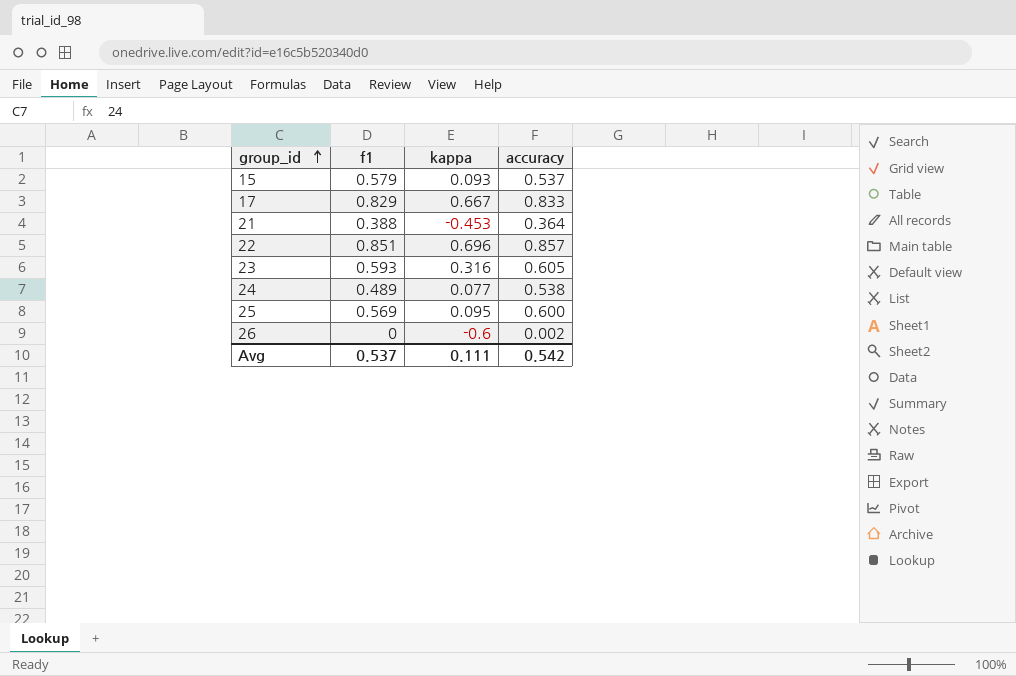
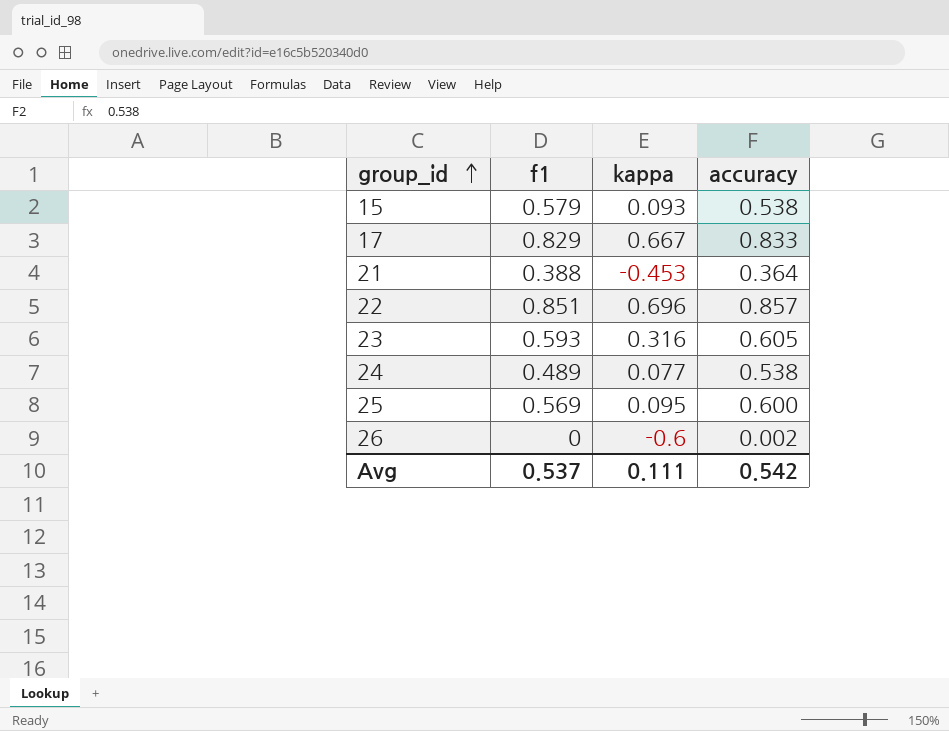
15 | accuracy: 0.537 -> 0.538

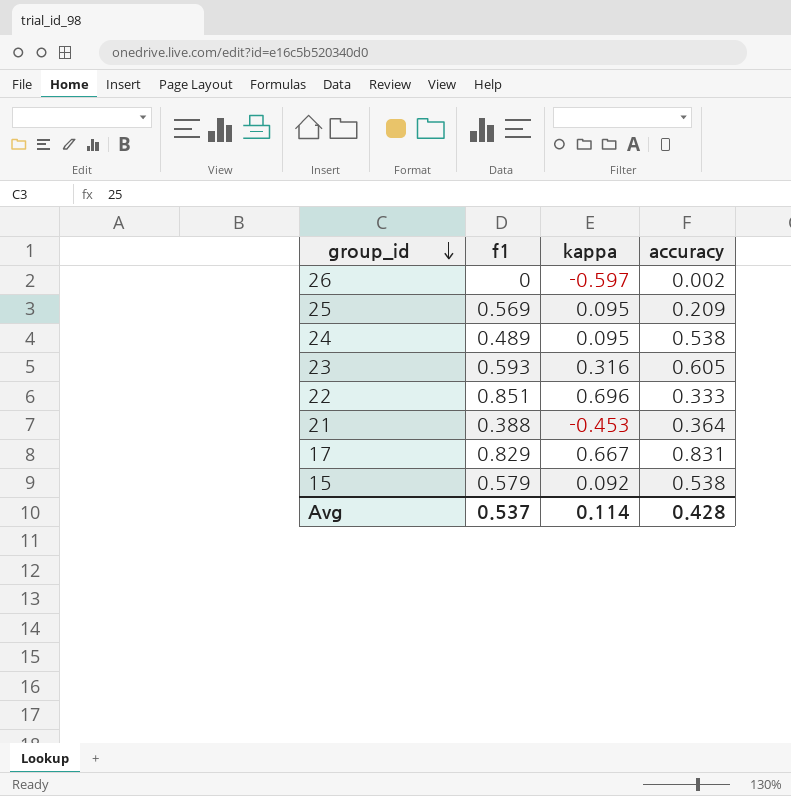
row order: group_id ascending -> group_id descending
26 | kappa: -0.6 -> -0.597
25 | accuracy: 0.600 -> 0.209
24 | kappa: 0.077 -> 0.095
22 | accuracy: 0.857 -> 0.333
17 | accuracy: 0.833 -> 0.831
15 | kappa: 0.093 -> 0.092
Avg | kappa: 0.111 -> 0.114
Avg | accuracy: 0.542 -> 0.428

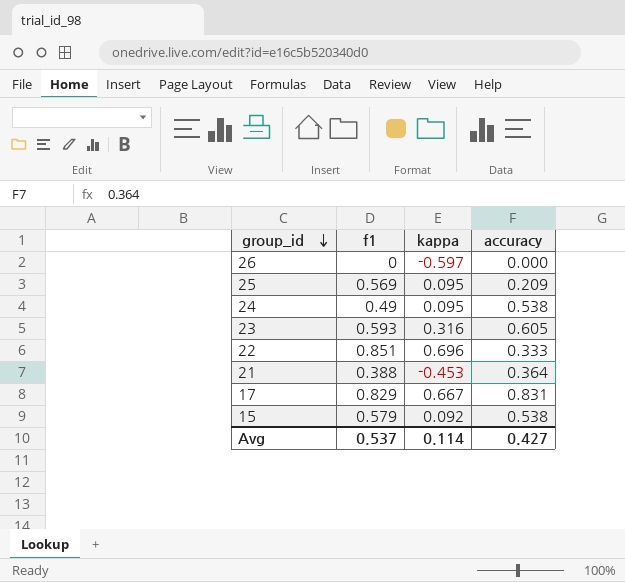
26 | accuracy: 0.002 -> 0.000
24 | f1: 0.489 -> 0.49
Avg | accuracy: 0.428 -> 0.427

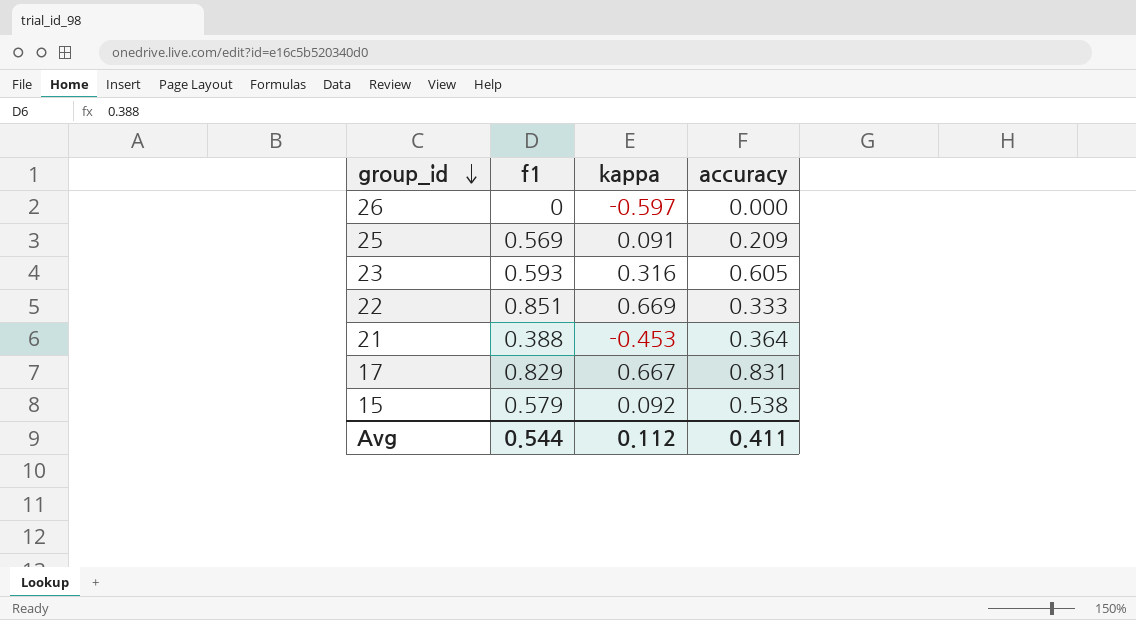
row 24: 0.49 | 0.095 | 0.538 -> none
25 | kappa: 0.095 -> 0.091
22 | kappa: 0.696 -> 0.669
Avg | f1: 0.537 -> 0.544
Avg | kappa: 0.114 -> 0.112
Avg | accuracy: 0.427 -> 0.411

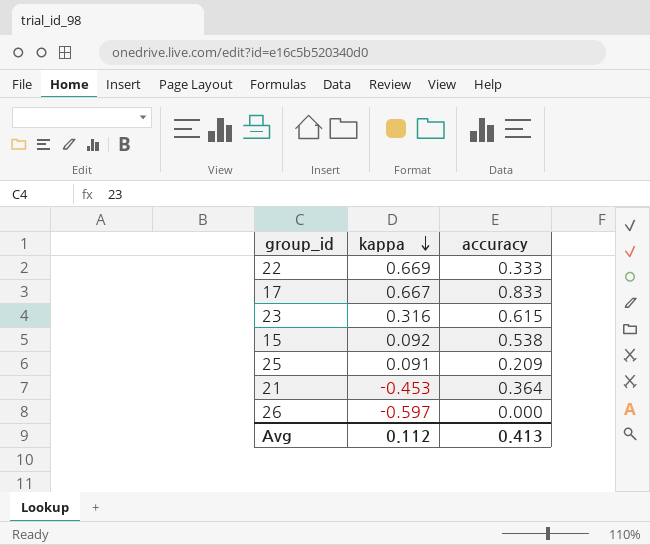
row order: group_id descending -> kappa descending
column f1 | position: 2 -> none
17 | accuracy: 0.831 -> 0.833
23 | accuracy: 0.605 -> 0.615
Avg | accuracy: 0.411 -> 0.413

